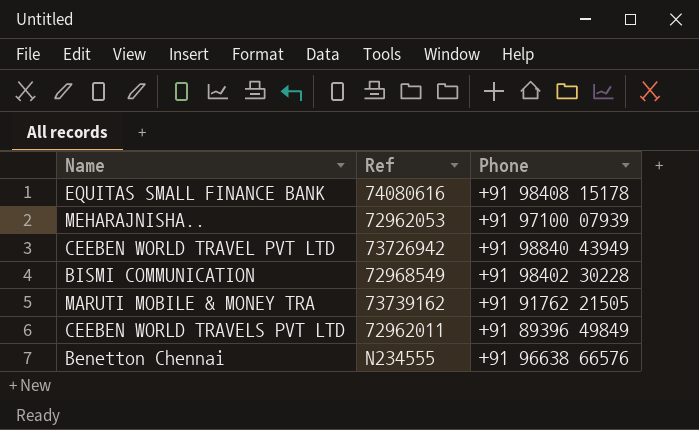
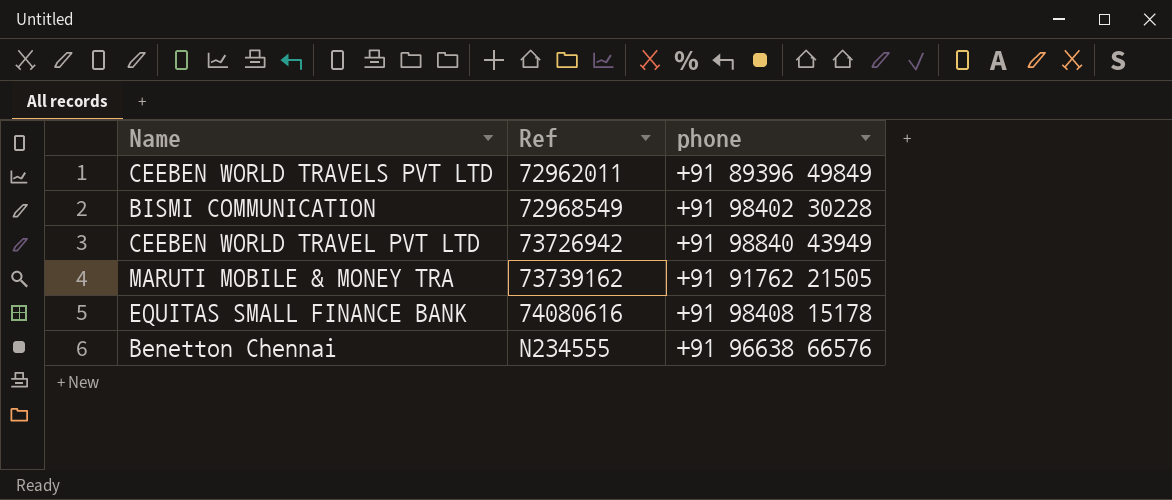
row order: none -> Ref ascending
column name: Phone -> phone
row MEHARAJNISHA..: 72962053 | +91 97100 07939 -> none

